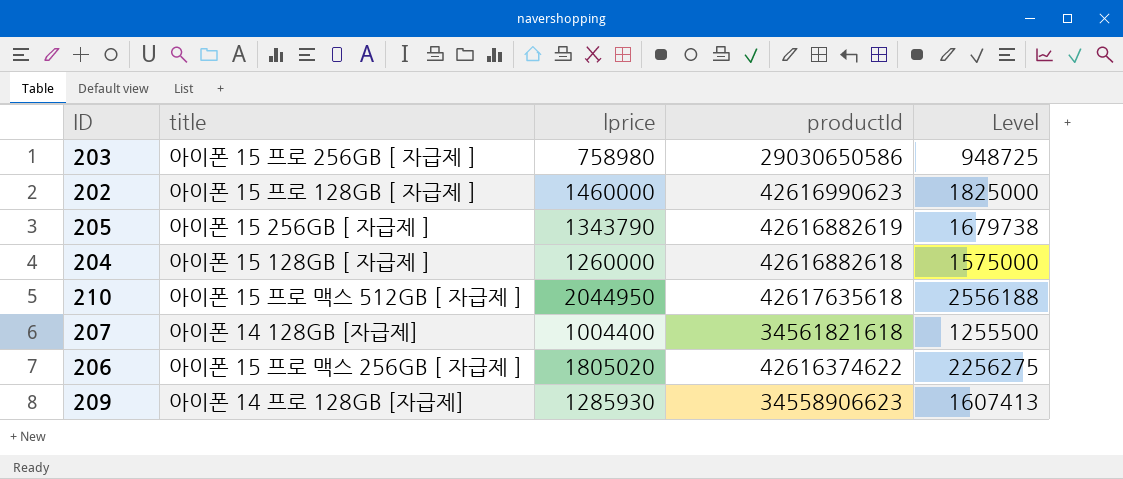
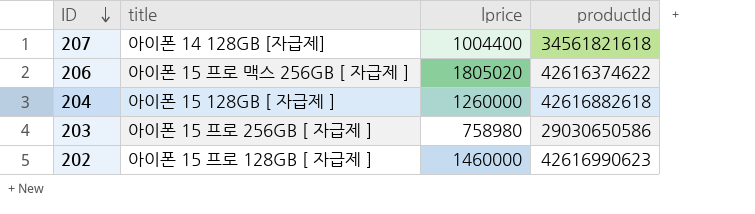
row order: none -> ID descending
column Level | formula: [lprice] * 1.25 -> none
row 205: 아이폰 15 256GB [ 자급제 ] | 1343790 | 42616882619 | 1679738 -> none
row 210: 아이폰 15 프로 맥스 512GB [ 자급제 ] | 2044950 | 42617635618 | 2556188 -> none
row 209: 아이폰 14 프로 128GB [자급제] | 1285930 | 34558906623 | 1607413 -> none

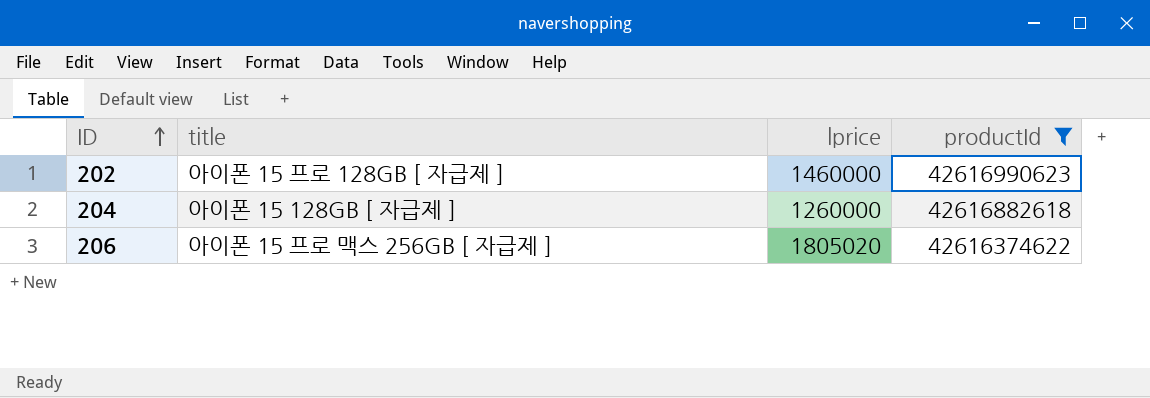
filter: none -> productId >= 42616374622
row order: ID descending -> ID ascending

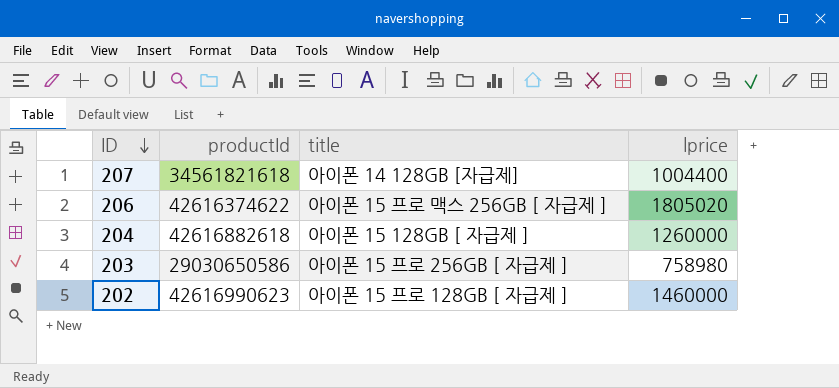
filter: productId >= 42616374622 -> none
row order: ID ascending -> ID descending
column productId | position: 4 -> 2

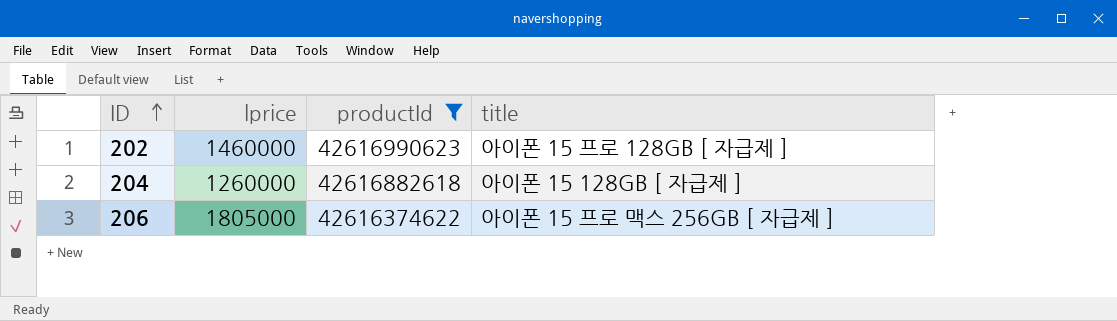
filter: none -> productId >= 42616374622
row order: ID descending -> ID ascending
column lprice | position: 4 -> 2
206 | lprice: 1805020 -> 1805000

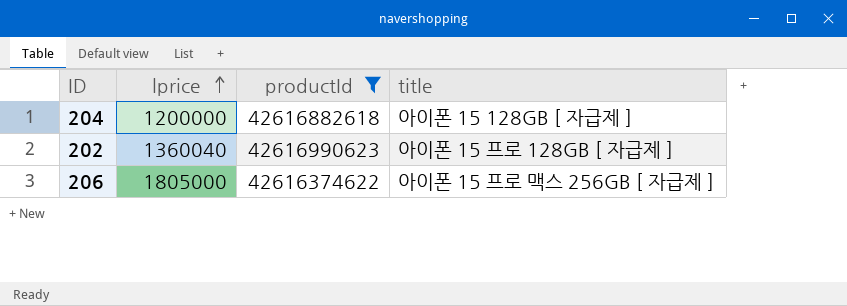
row order: ID ascending -> lprice ascending
204 | lprice: 1260000 -> 1200000
202 | lprice: 1460000 -> 1360040

